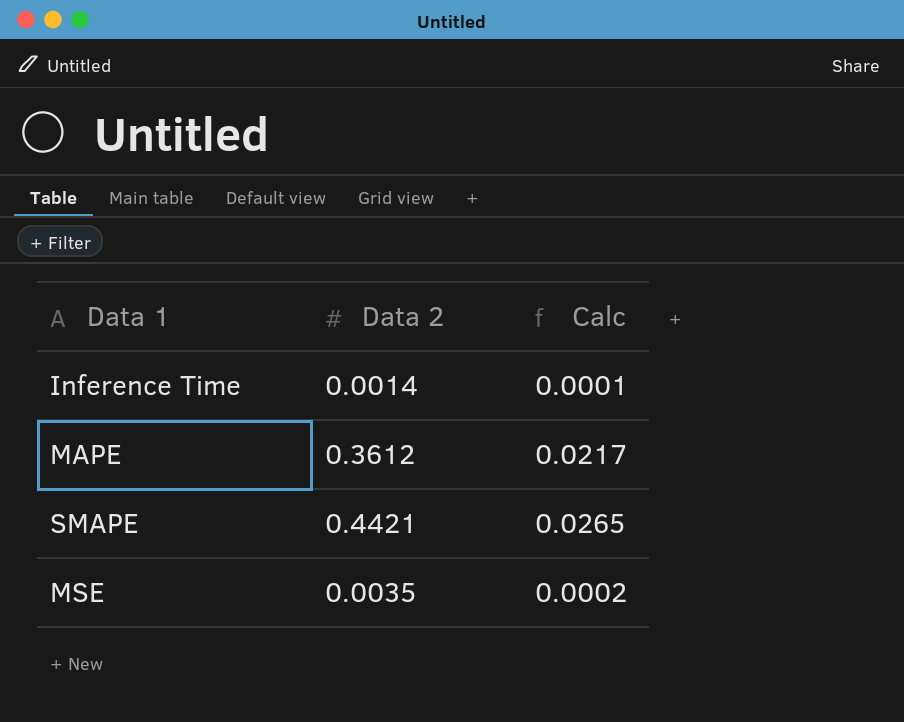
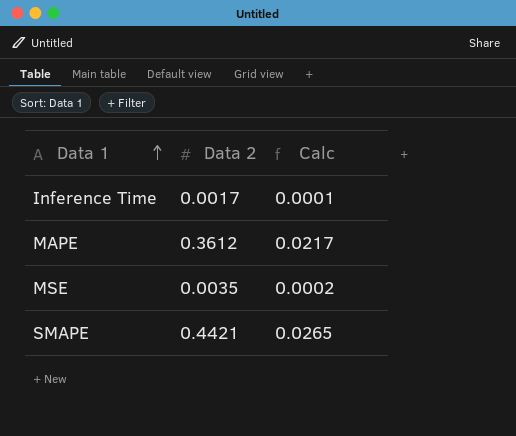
row order: none -> Data 1 ascending
Inference Time | Data 2: 0.0014 -> 0.0017

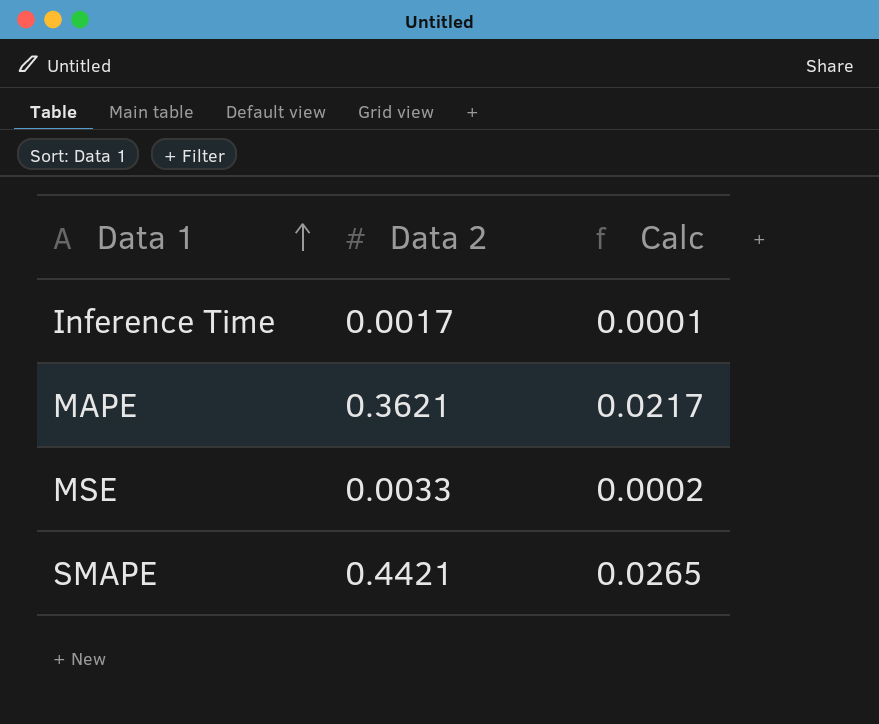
MAPE | Data 2: 0.3612 -> 0.3621
MSE | Data 2: 0.0035 -> 0.0033

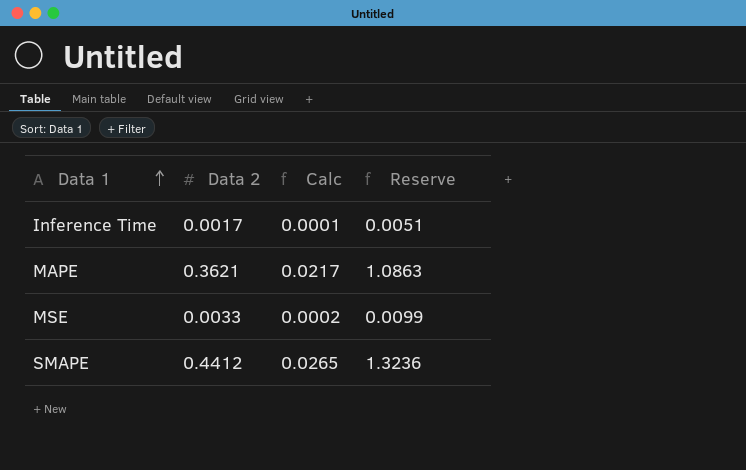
column Reserve | formula: none -> [Data 2] * 3
SMAPE | Data 2: 0.4421 -> 0.4412

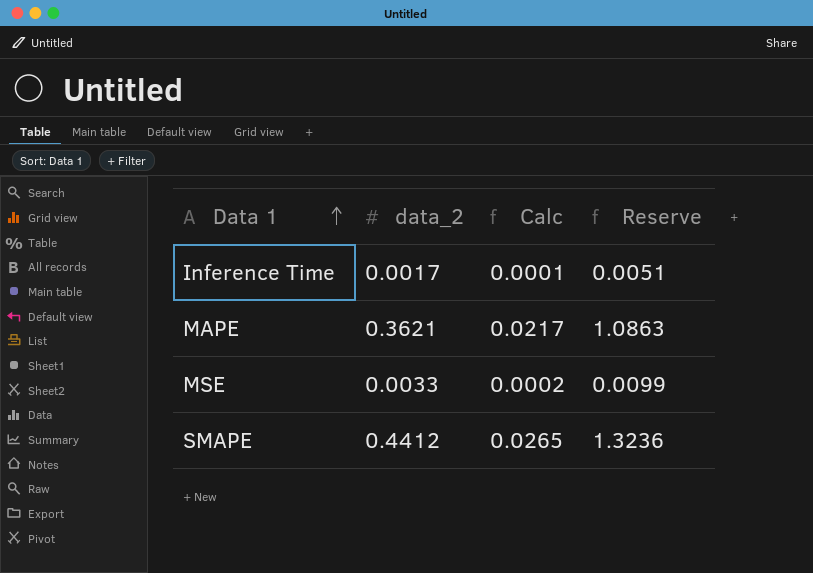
column name: Data 2 -> data_2

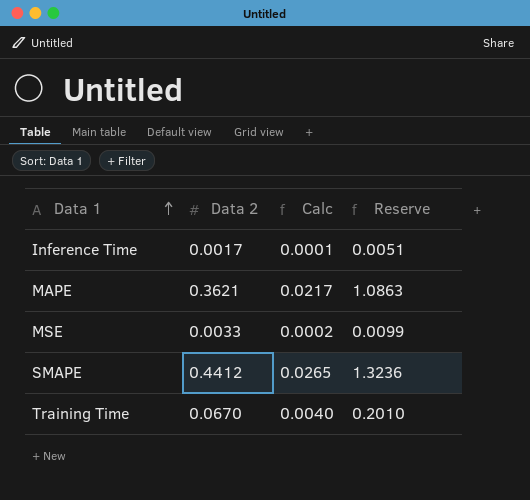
column name: data_2 -> Data 2
row Training Time: none -> 0.0670 | 0.0040 | 0.2010

